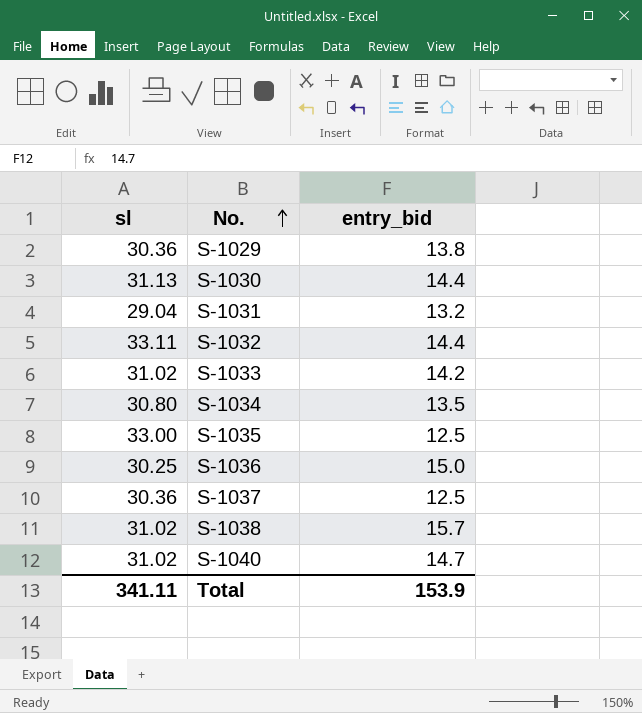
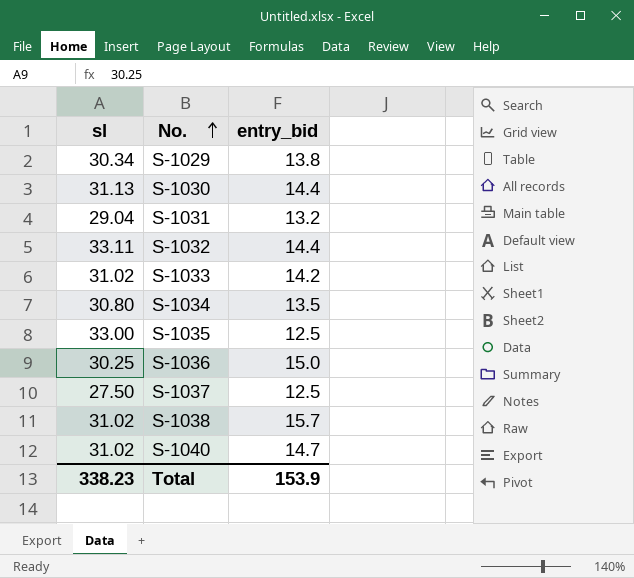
S-1029 | sl: 30.36 -> 30.34
S-1037 | sl: 30.36 -> 27.50
Total | sl: 341.11 -> 338.23

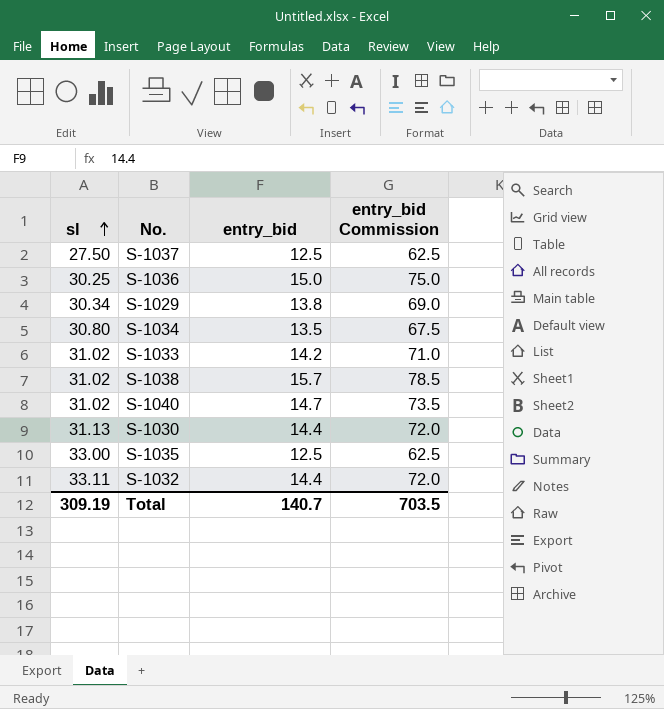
row order: No. ascending -> sl ascending
column entry_bid Commission | formula: none -> [entry_bid] * 5
row S-1031: 29.04 | 13.2 -> none
Total | sl: 338.23 -> 309.19
Total | entry_bid: 153.9 -> 140.7

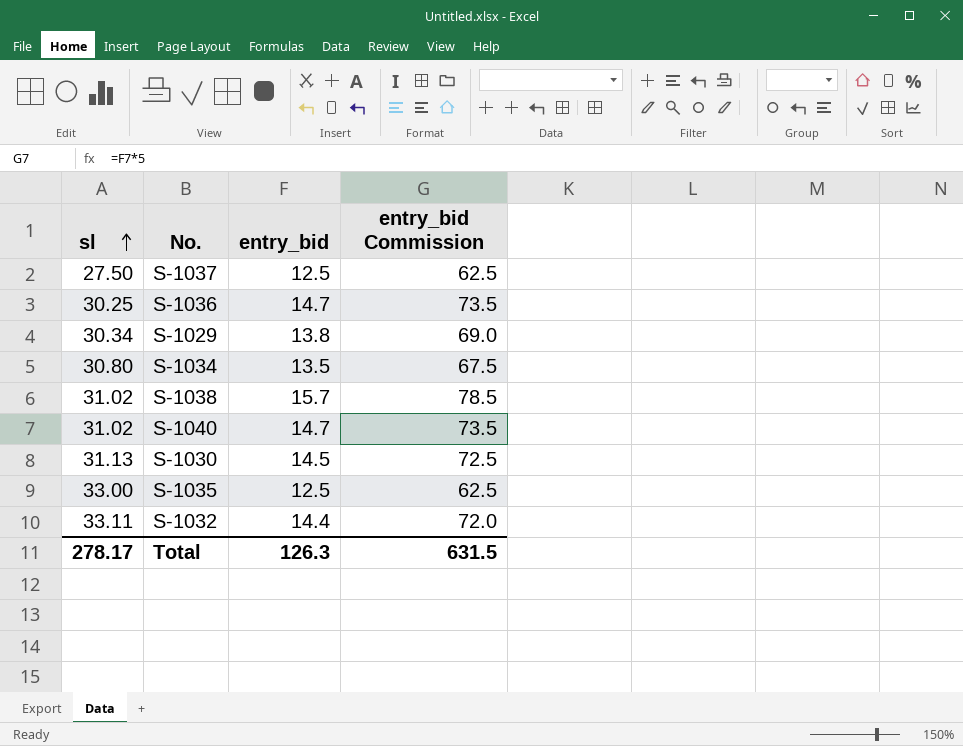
row S-1033: 31.02 | 14.2 | 71.0 -> none
S-1036 | entry_bid: 15.0 -> 14.7
S-1036 | entry_bid Commission: 75.0 -> 73.5
S-1030 | entry_bid: 14.4 -> 14.5
S-1030 | entry_bid Commission: 72.0 -> 72.5
Total | sl: 309.19 -> 278.17
Total | entry_bid: 140.7 -> 126.3
Total | entry_bid Commission: 703.5 -> 631.5

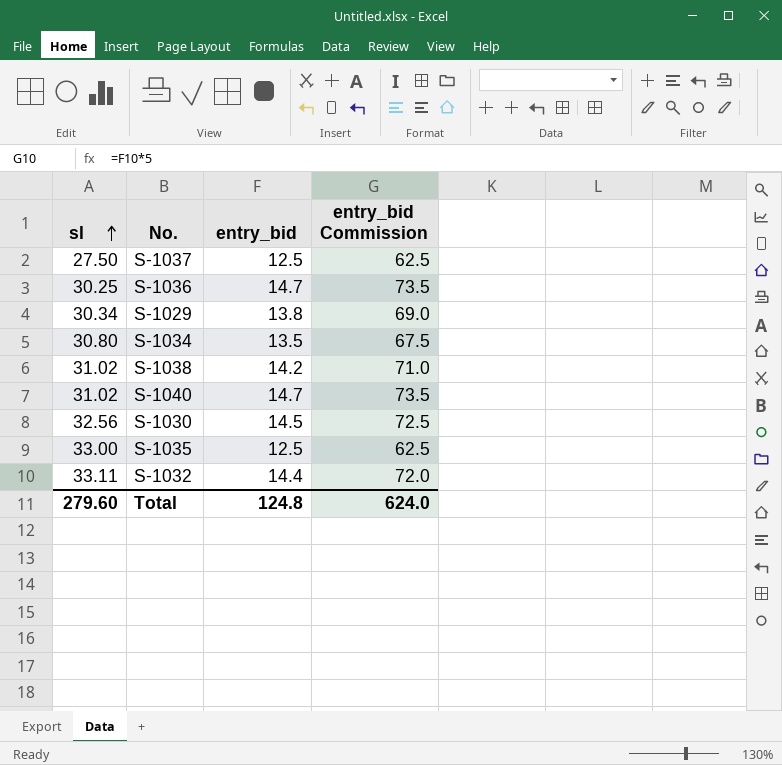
S-1038 | entry_bid: 15.7 -> 14.2
S-1038 | entry_bid Commission: 78.5 -> 71.0
S-1030 | sl: 31.13 -> 32.56
Total | sl: 278.17 -> 279.60
Total | entry_bid: 126.3 -> 124.8
Total | entry_bid Commission: 631.5 -> 624.0

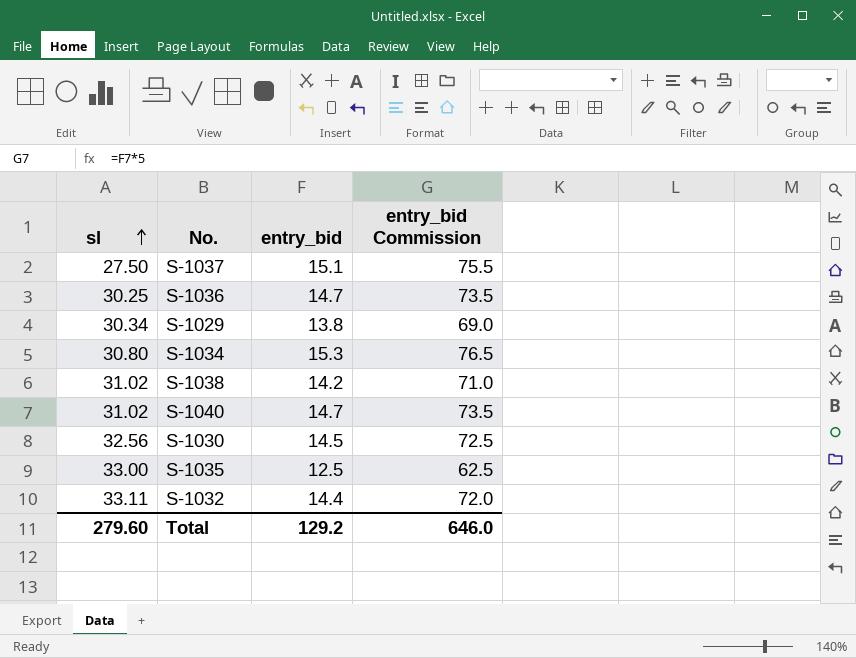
S-1037 | entry_bid: 12.5 -> 15.1
S-1037 | entry_bid Commission: 62.5 -> 75.5
S-1034 | entry_bid: 13.5 -> 15.3
S-1034 | entry_bid Commission: 67.5 -> 76.5
Total | entry_bid: 124.8 -> 129.2
Total | entry_bid Commission: 624.0 -> 646.0

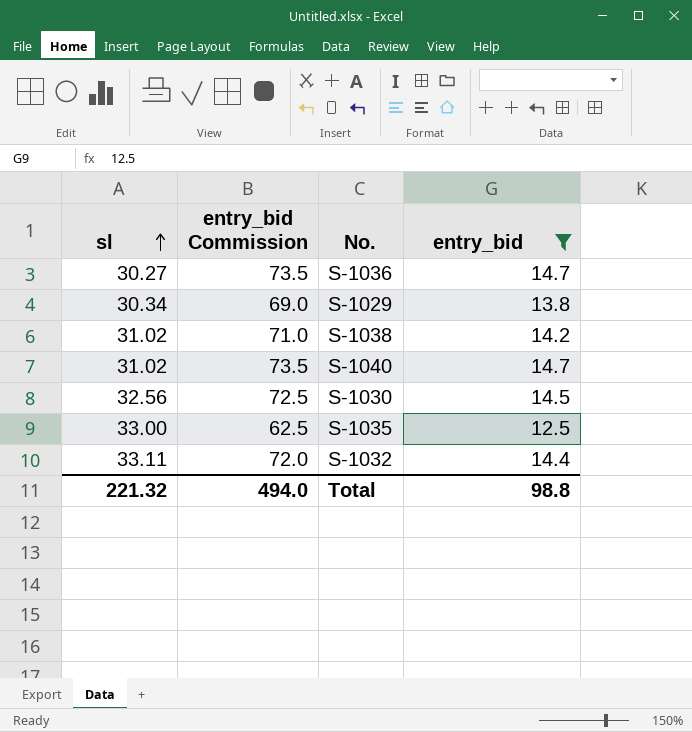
filter: none -> entry_bid <= 14.7
column entry_bid Commission | position: 4 -> 2
S-1036 | sl: 30.25 -> 30.27
Total | sl: 279.60 -> 221.32
Total | entry_bid Commission: 646.0 -> 494.0
Total | entry_bid: 129.2 -> 98.8

